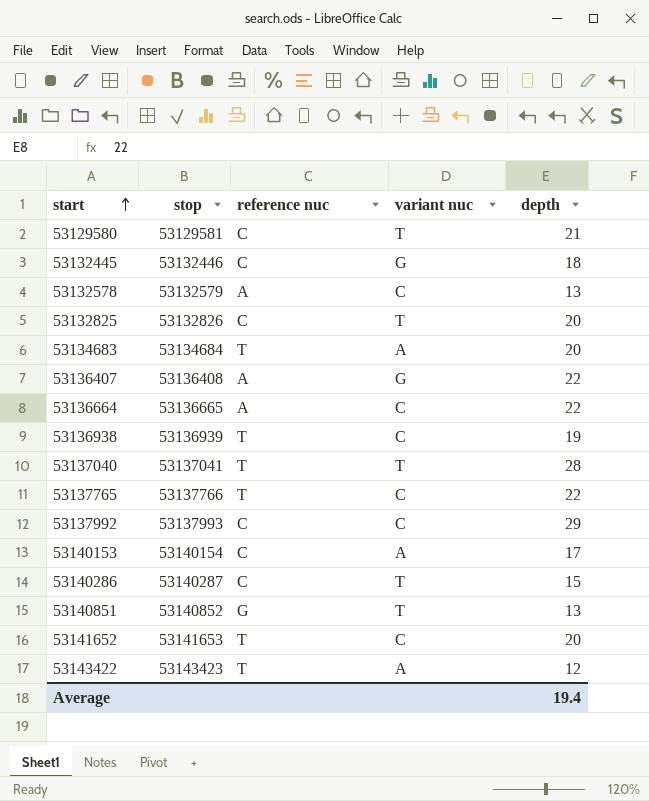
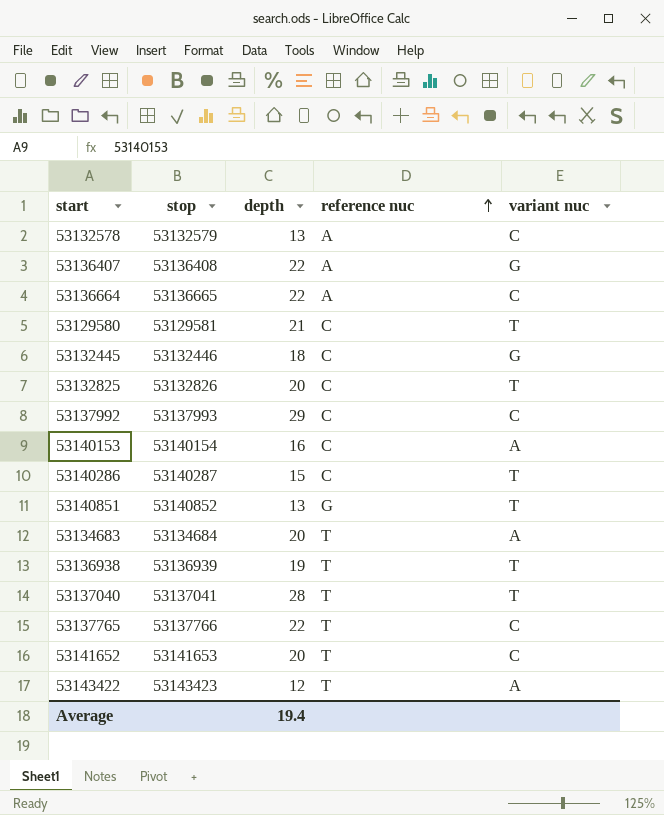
row order: start ascending -> reference nuc ascending
column depth | position: 5 -> 3
53140153 | depth: 17 -> 16
53136938 | variant nuc: C -> T

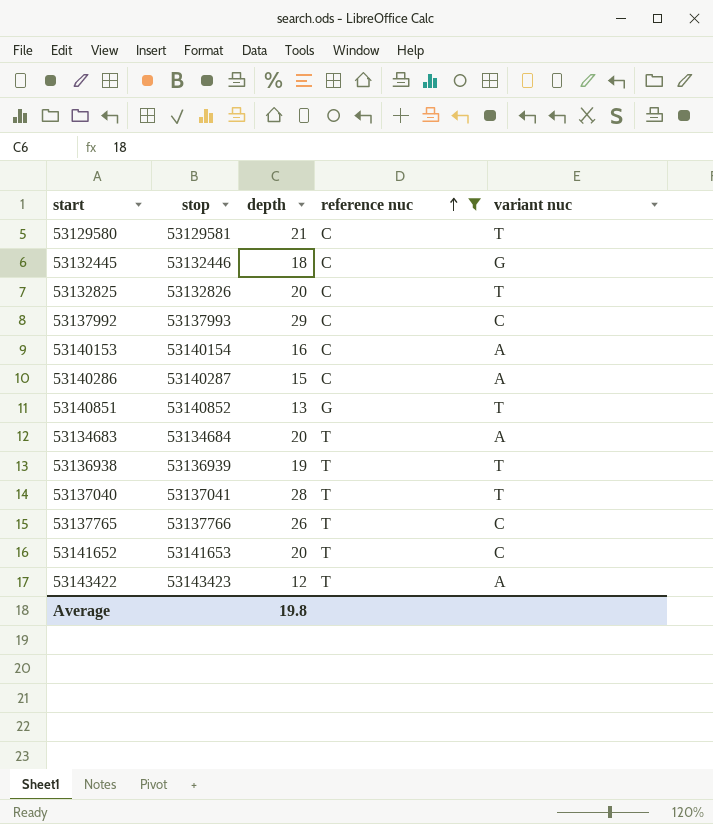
filter: none -> reference nuc != A
53140286 | variant nuc: T -> A
53137765 | depth: 22 -> 26
Average | depth: 19.4 -> 19.8

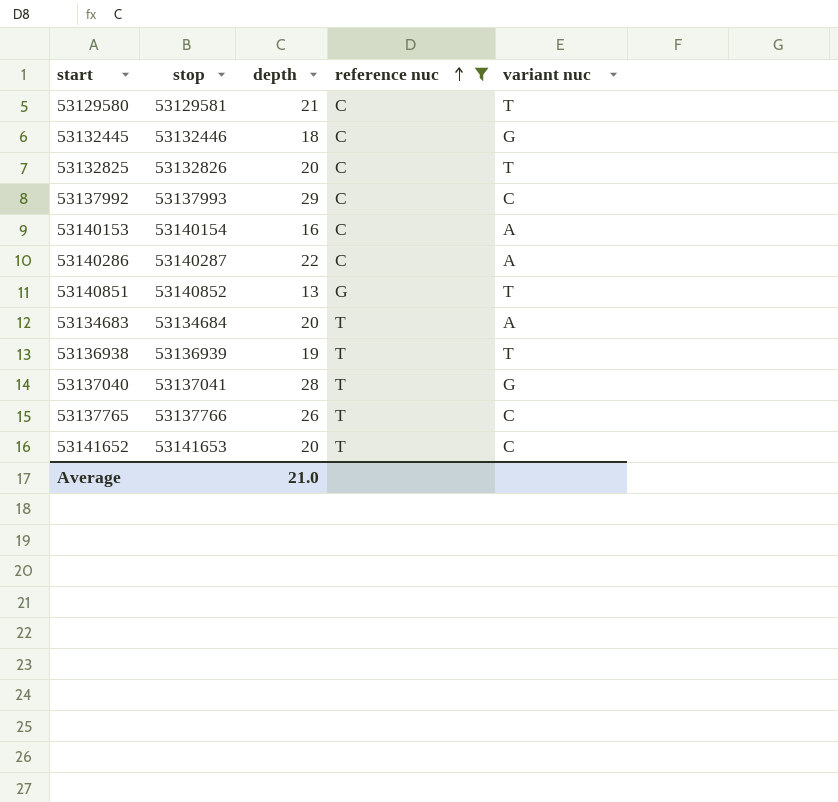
row 53143422: 53143423 | 12 | T | A -> none
53140286 | depth: 15 -> 22
53137040 | variant nuc: T -> G
Average | depth: 19.8 -> 21.0

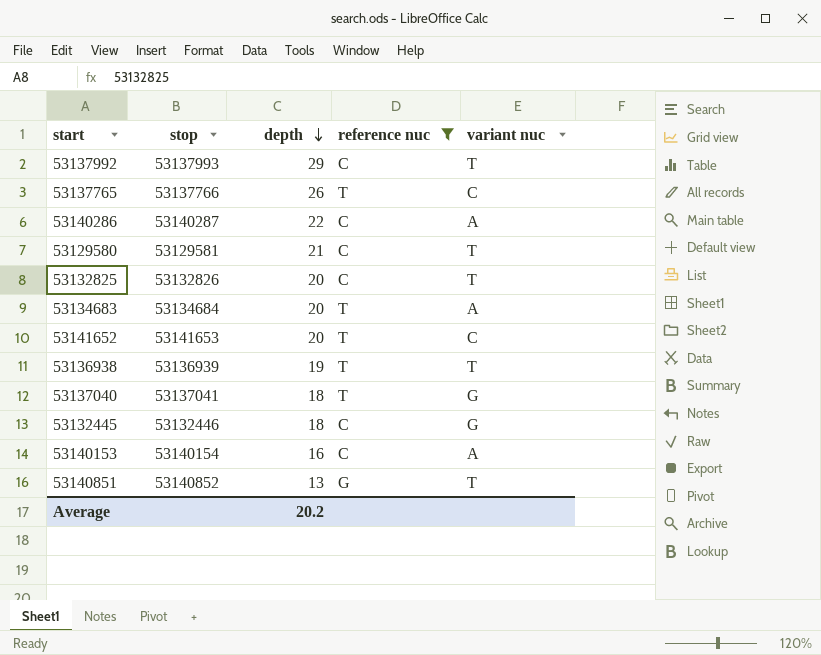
row order: reference nuc ascending -> depth descending
53137992 | variant nuc: C -> T
53137040 | depth: 28 -> 18
Average | depth: 21.0 -> 20.2

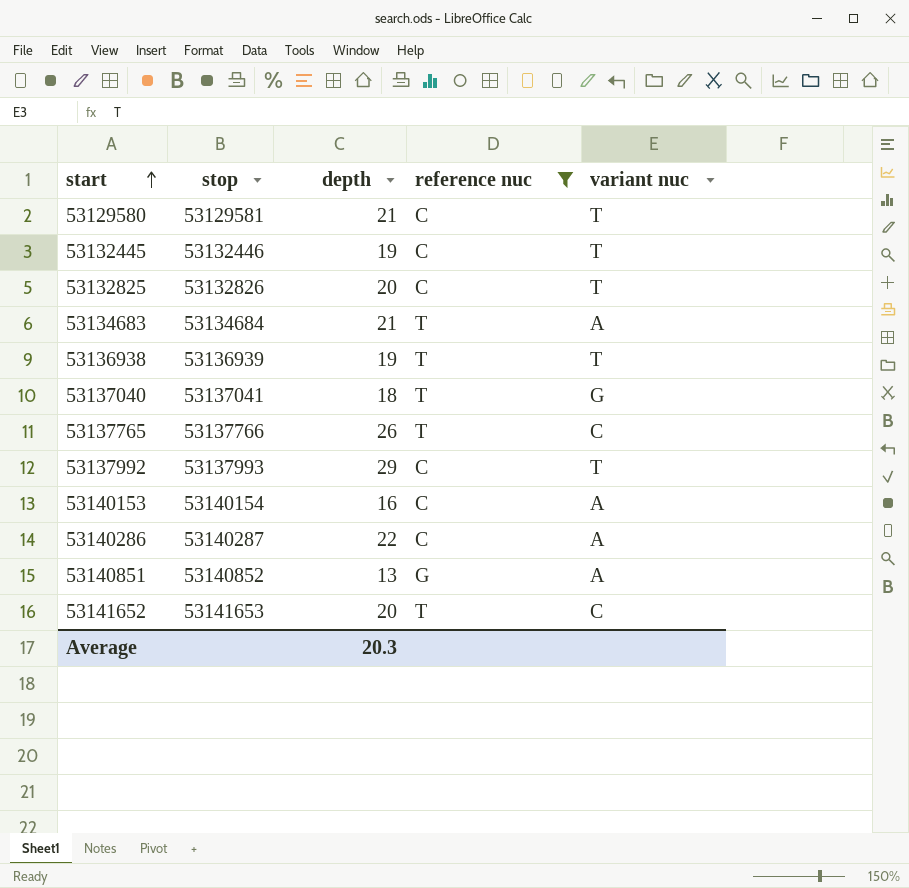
row order: depth descending -> start ascending
53132445 | depth: 18 -> 19
53132445 | variant nuc: G -> T
53134683 | depth: 20 -> 21
53140851 | variant nuc: T -> A
Average | depth: 20.2 -> 20.3

